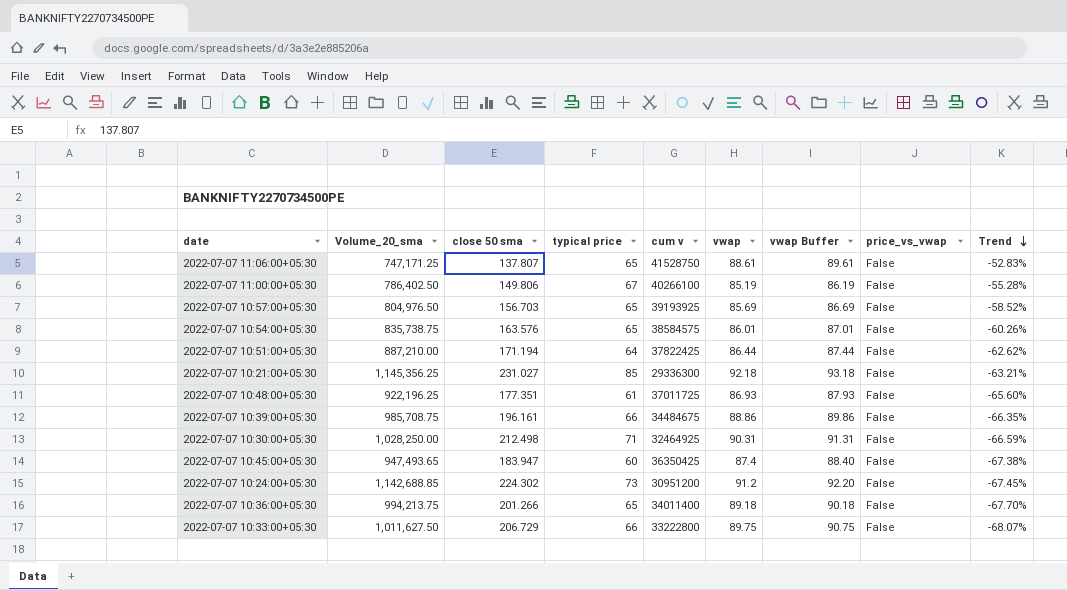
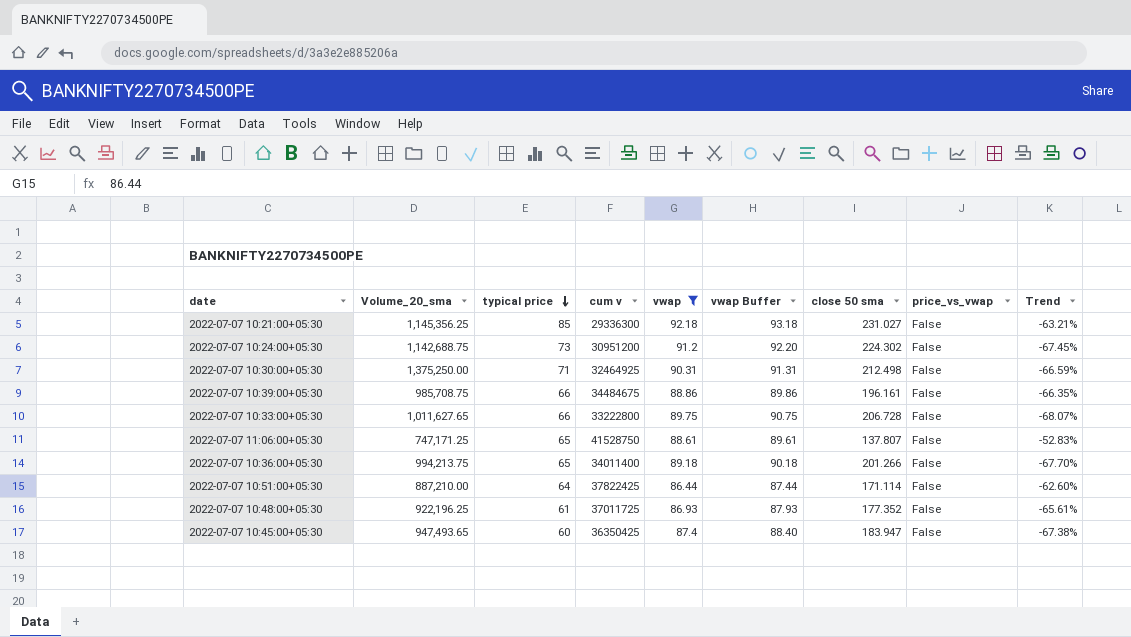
filter: none -> vwap >= 86.44
row order: Trend descending -> typical price descending
column close 50 sma | position: 3 -> 7
2022-07-07 10:24:00+05:30 | Volume_20_sma: 1,142,688.85 -> 1,142,688.75
2022-07-07 10:30:00+05:30 | Volume_20_sma: 1,028,250.00 -> 1,375,250.00
2022-07-07 10:33:00+05:30 | Volume_20_sma: 1,011,627.50 -> 1,011,627.65
2022-07-07 10:33:00+05:30 | close 50 sma: 206.729 -> 206.728
2022-07-07 10:51:00+05:30 | close 50 sma: 171.194 -> 171.114
2022-07-07 10:51:00+05:30 | Trend: -62.62% -> -62.60%
2022-07-07 10:48:00+05:30 | close 50 sma: 177.351 -> 177.352
2022-07-07 10:48:00+05:30 | Trend: -65.60% -> -65.61%

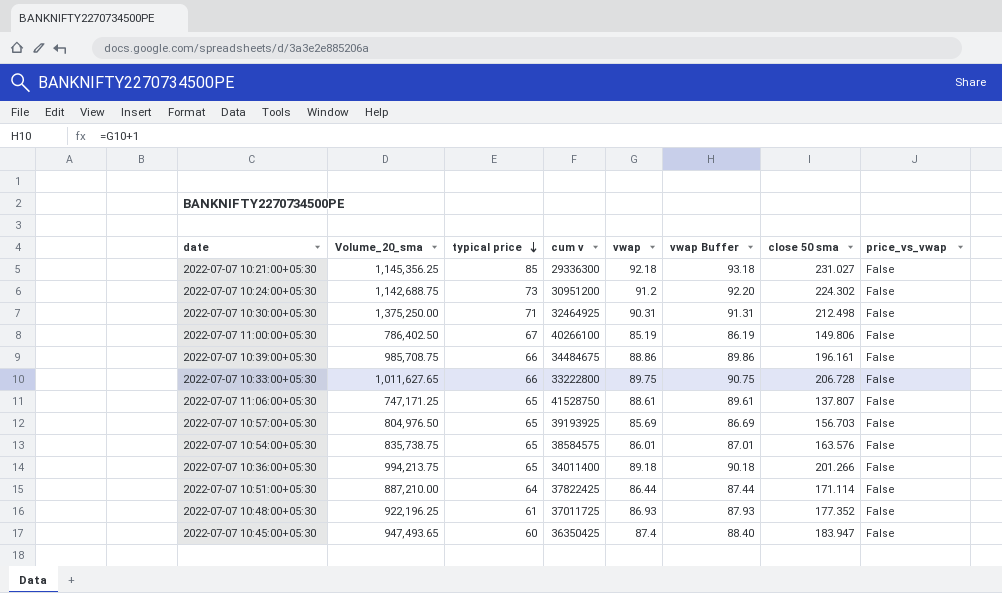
filter: vwap >= 86.44 -> none
column Trend | formula: ([typical price] - [close 50 sma]) / [close 50 sma] -> none

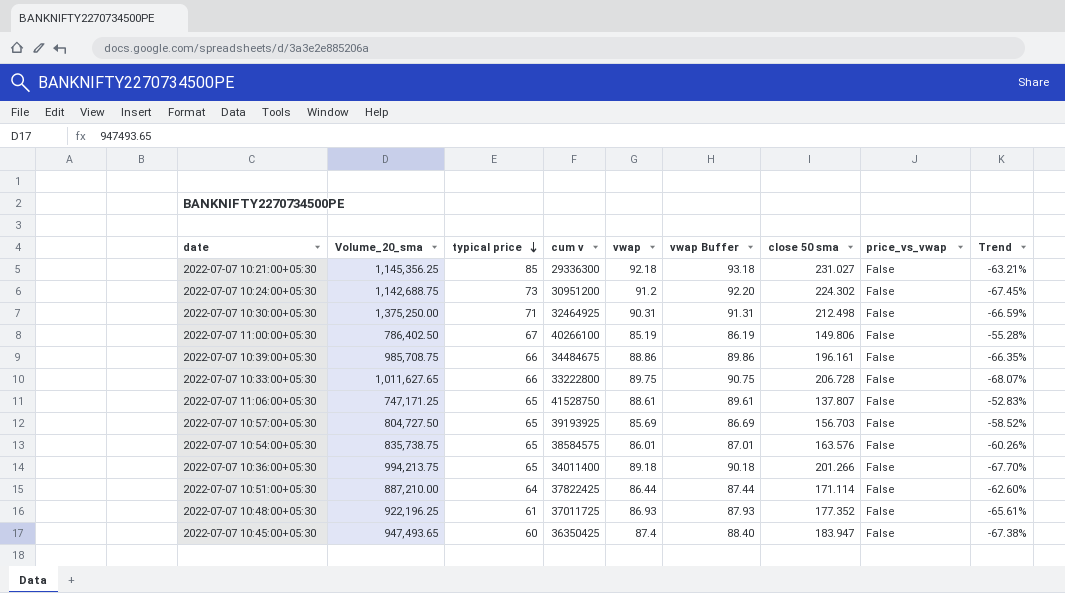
column Trend | formula: none -> ([typical price] - [close 50 sma]) / [close 50 sma]
2022-07-07 10:57:00+05:30 | Volume_20_sma: 804,976.50 -> 804,727.50

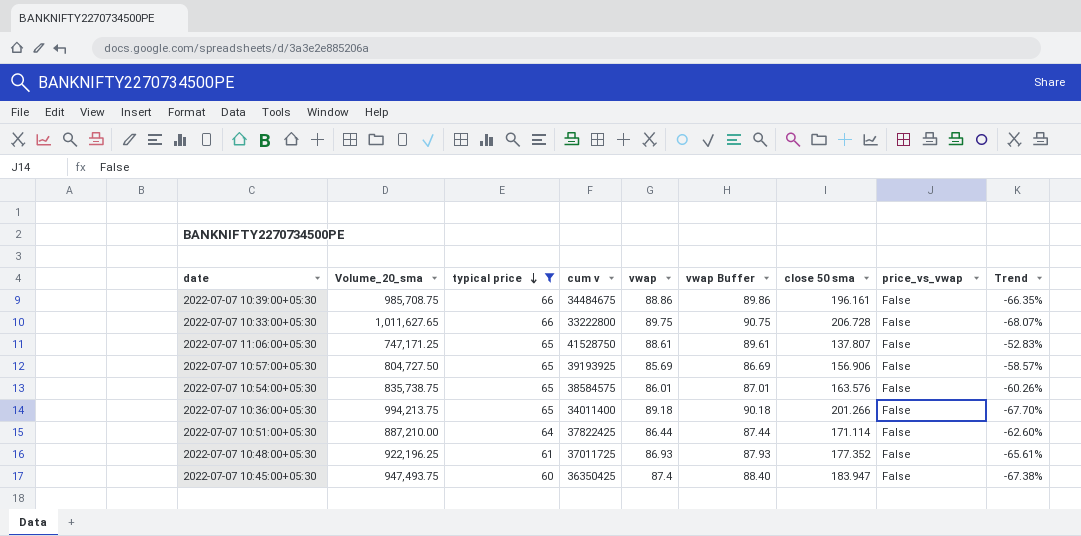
filter: none -> typical price <= 66
2022-07-07 10:57:00+05:30 | close 50 sma: 156.703 -> 156.906
2022-07-07 10:57:00+05:30 | Trend: -58.52% -> -58.57%
2022-07-07 10:45:00+05:30 | Volume_20_sma: 947,493.65 -> 947,493.75

